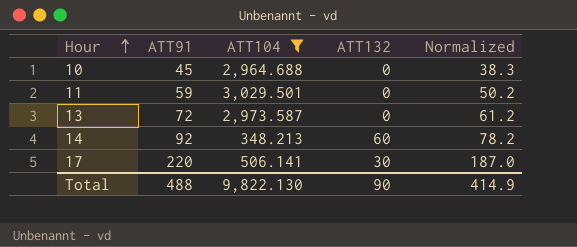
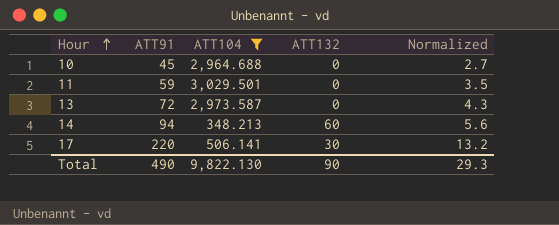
column Normalized | formula: [ATT91] * 0.85 -> [ATT91] * 0.06
14 | ATT91: 92 -> 94
Total | ATT91: 488 -> 490
Total | Normalized: 414.9 -> 29.3

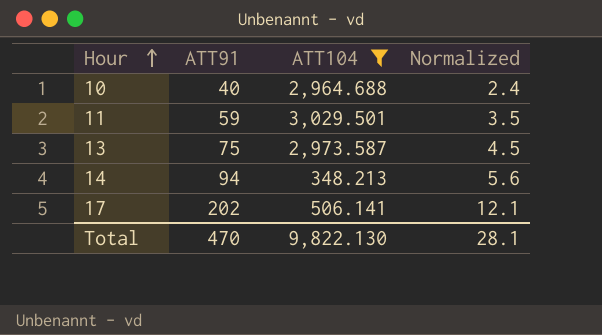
column ATT132 | position: 4 -> none
10 | ATT91: 45 -> 40
10 | Normalized: 2.7 -> 2.4
13 | ATT91: 72 -> 75
13 | Normalized: 4.3 -> 4.5
17 | ATT91: 220 -> 202
17 | Normalized: 13.2 -> 12.1
Total | ATT91: 490 -> 470
Total | Normalized: 29.3 -> 28.1

